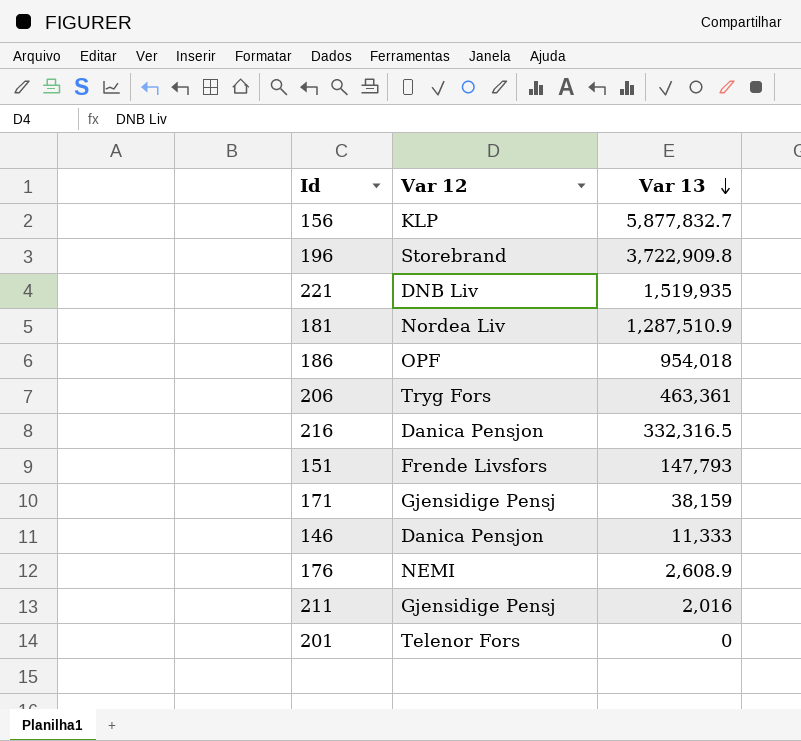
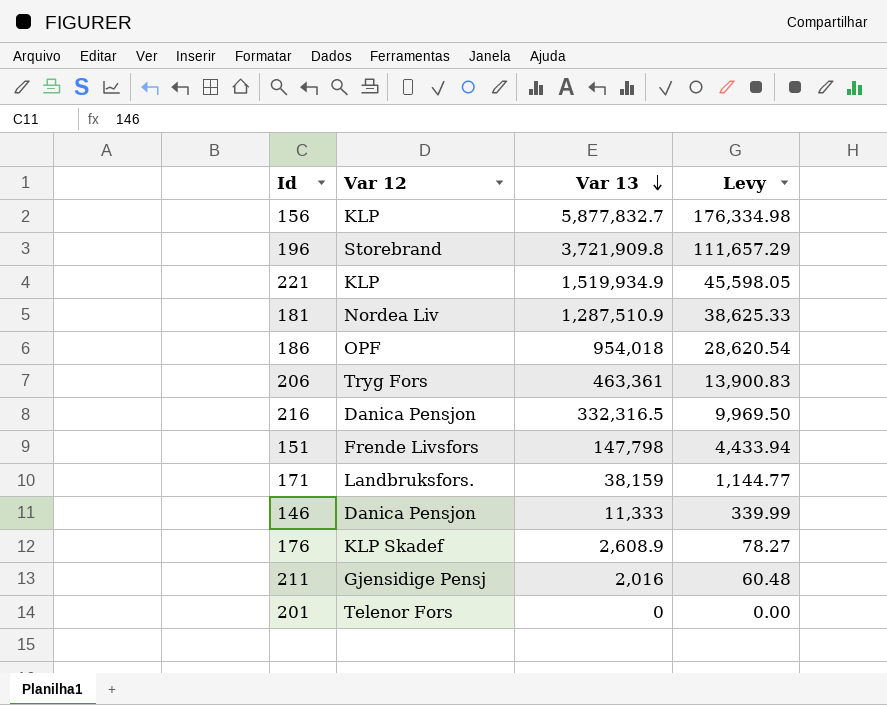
column Levy | formula: none -> [Var 13] * 0.03
196 | Var 13: 3,722,909.8 -> 3,721,909.8
221 | Var 12: DNB Liv -> KLP
221 | Var 13: 1,519,935 -> 1,519,934.9
151 | Var 13: 147,793 -> 147,798
171 | Var 12: Gjensidige Pensj -> Landbruksfors.
176 | Var 12: NEMI -> KLP Skadef

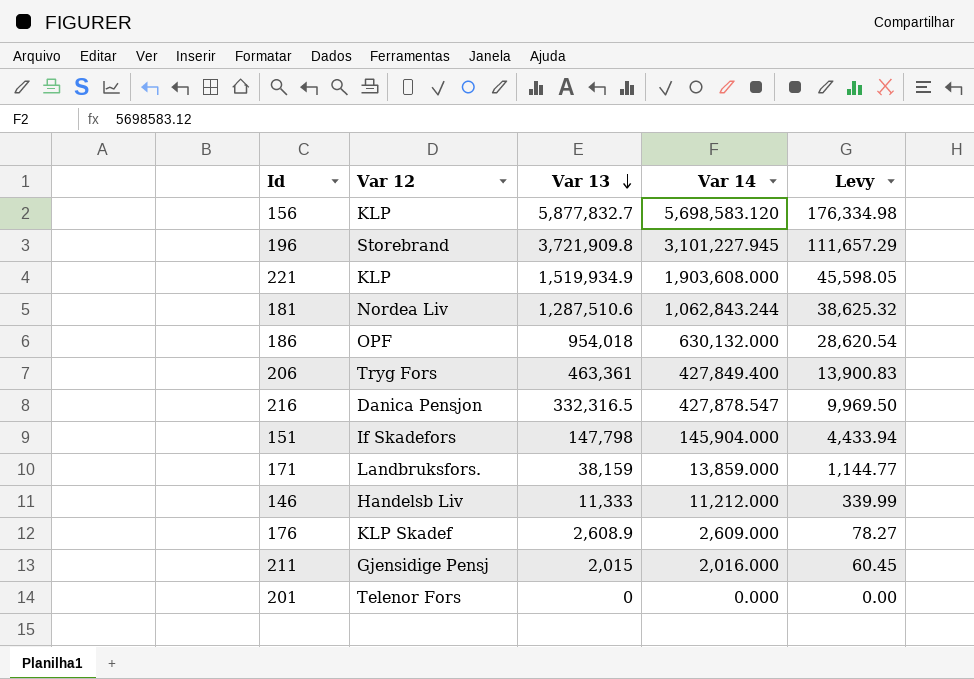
column Var 14 | position: none -> 4
181 | Var 13: 1,287,510.9 -> 1,287,510.6
181 | Levy: 38,625.33 -> 38,625.32
151 | Var 12: Frende Livsfors -> If Skadefors
146 | Var 12: Danica Pensjon -> Handelsb Liv
211 | Var 13: 2,016 -> 2,015
211 | Levy: 60.48 -> 60.45

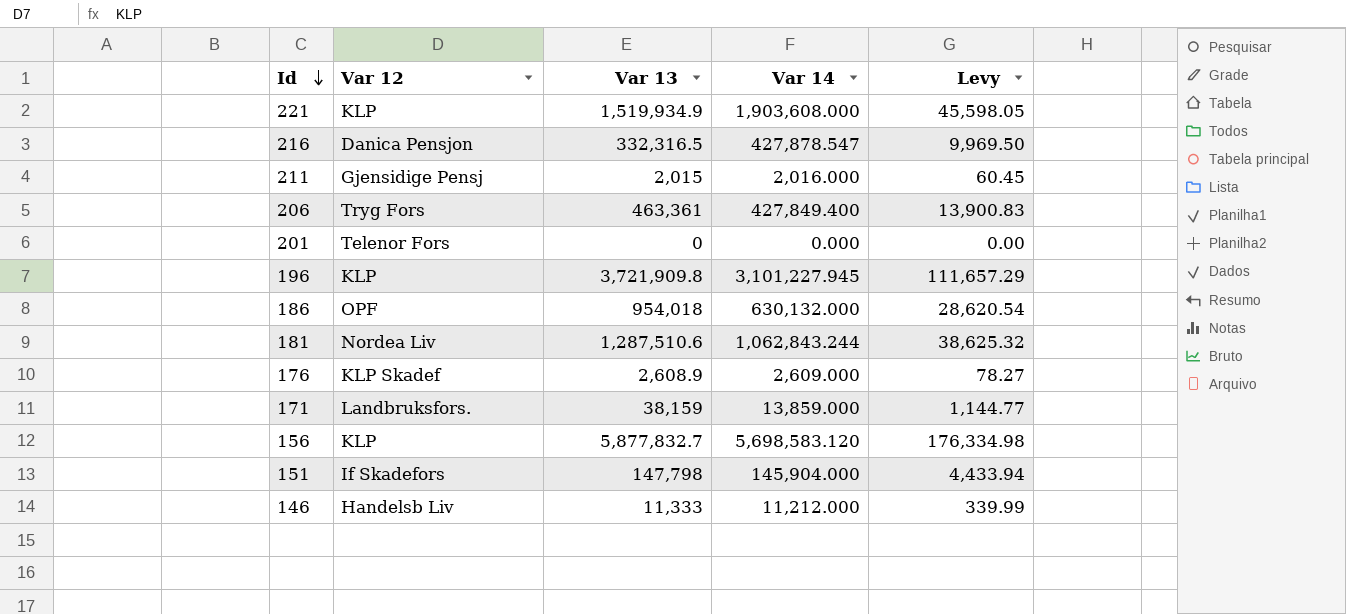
row order: Var 13 descending -> Id descending
196 | Var 12: Storebrand -> KLP

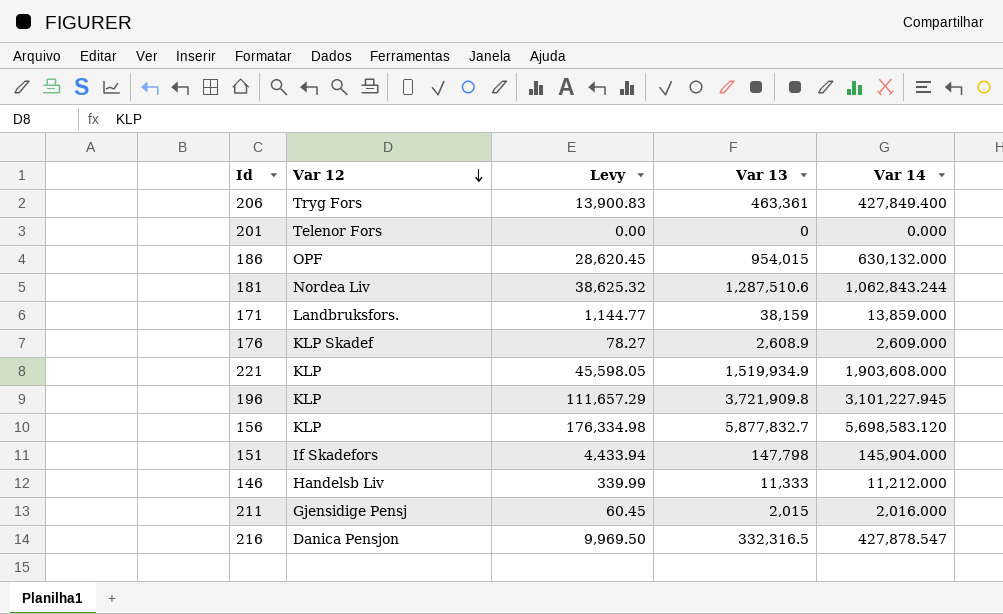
row order: Id descending -> Var 12 descending
column Levy | position: 5 -> 3
186 | Levy: 28,620.54 -> 28,620.45
186 | Var 13: 954,018 -> 954,015

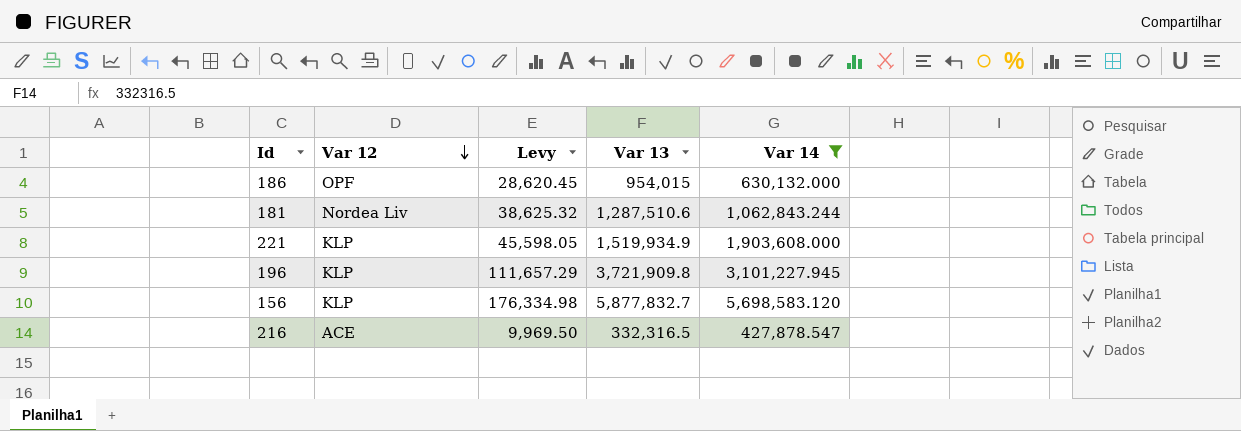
filter: none -> Var 14 >= 427,878.547
216 | Var 12: Danica Pensjon -> ACE

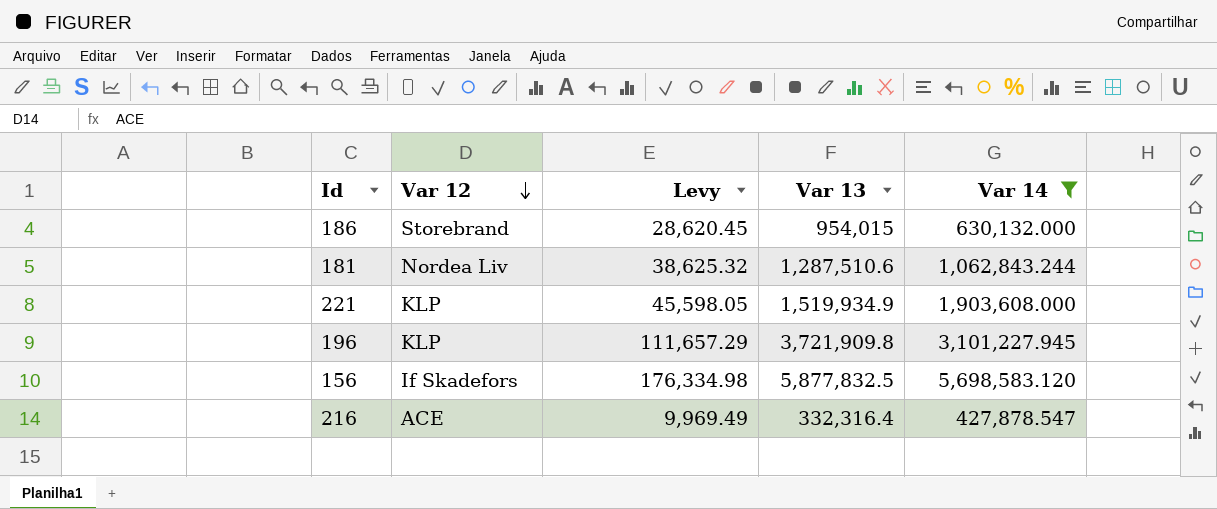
186 | Var 12: OPF -> Storebrand
156 | Var 12: KLP -> If Skadefors
156 | Var 13: 5,877,832.7 -> 5,877,832.5
216 | Levy: 9,969.50 -> 9,969.49
216 | Var 13: 332,316.5 -> 332,316.4

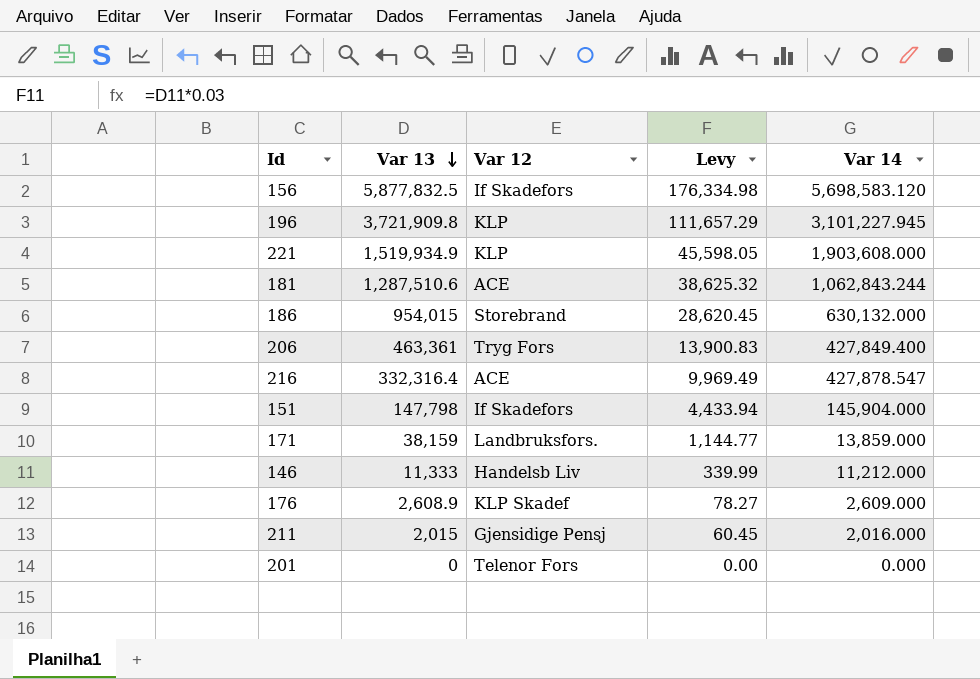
filter: Var 14 >= 427,878.547 -> none
row order: Var 12 descending -> Var 13 descending
column Var 13 | position: 4 -> 2
181 | Var 12: Nordea Liv -> ACE

